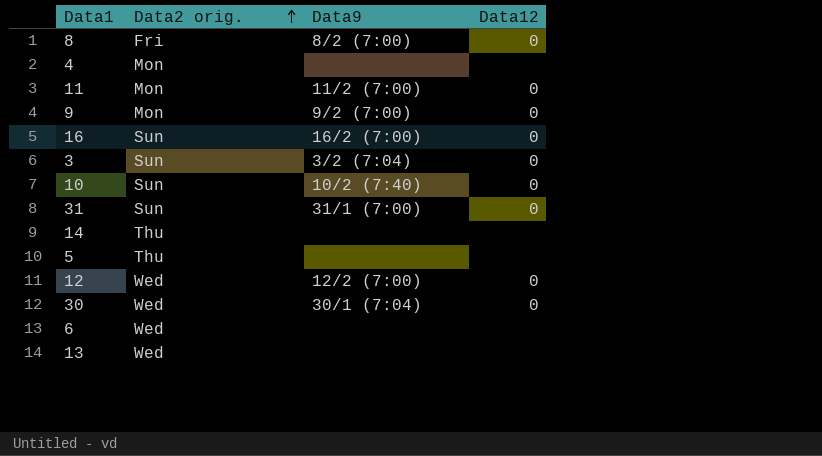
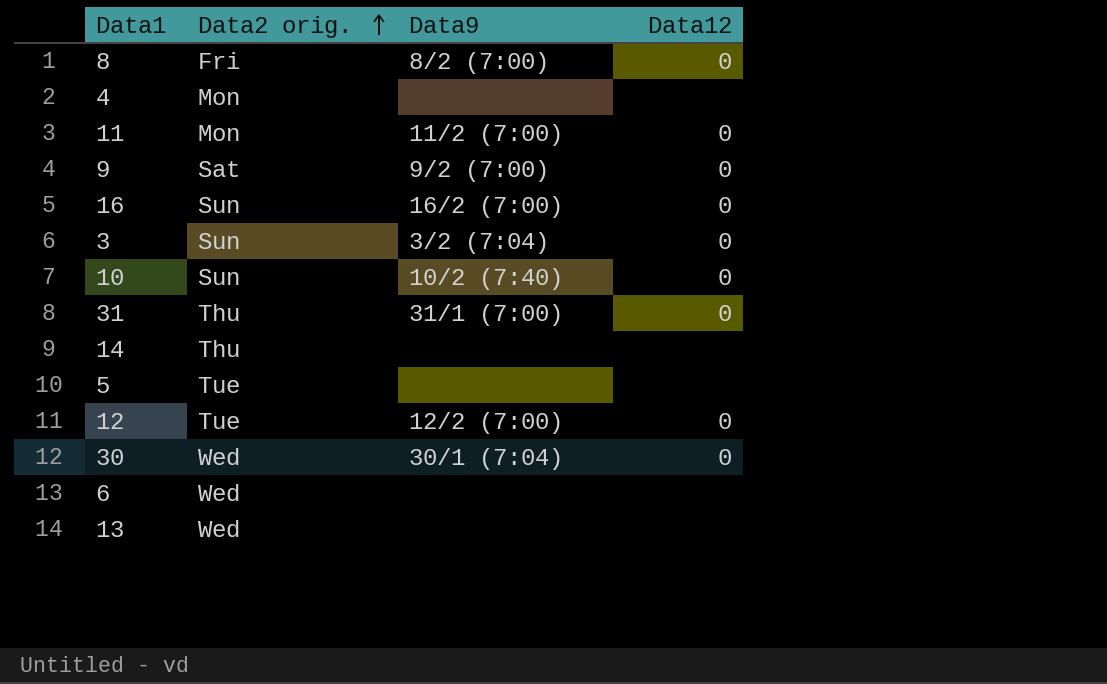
9 | Data2 orig.: Mon -> Sat
31 | Data2 orig.: Sun -> Thu
5 | Data2 orig.: Thu -> Tue
12 | Data2 orig.: Wed -> Tue

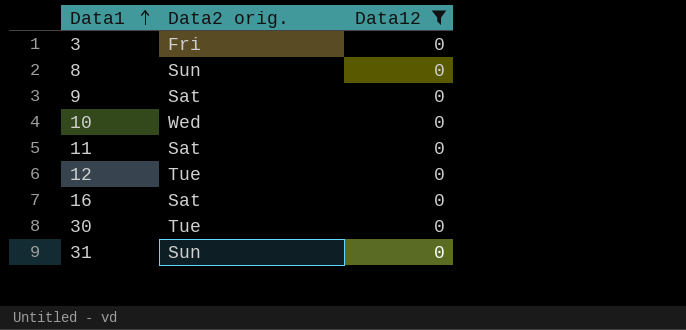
filter: none -> Data12 = 0
row order: Data2 orig. ascending -> Data1 ascending
column Data9 | position: 3 -> none
3 | Data2 orig.: Sun -> Fri
8 | Data2 orig.: Fri -> Sun
10 | Data2 orig.: Sun -> Wed
11 | Data2 orig.: Mon -> Sat
16 | Data2 orig.: Sun -> Sat
30 | Data2 orig.: Wed -> Tue
31 | Data2 orig.: Thu -> Sun

